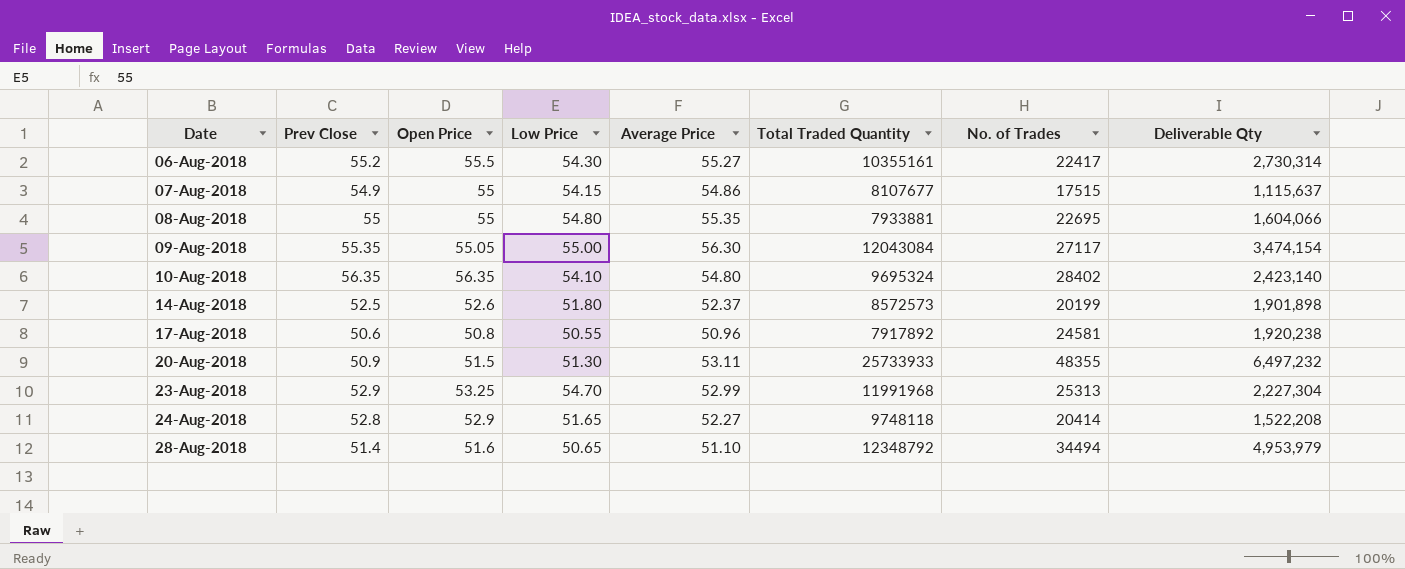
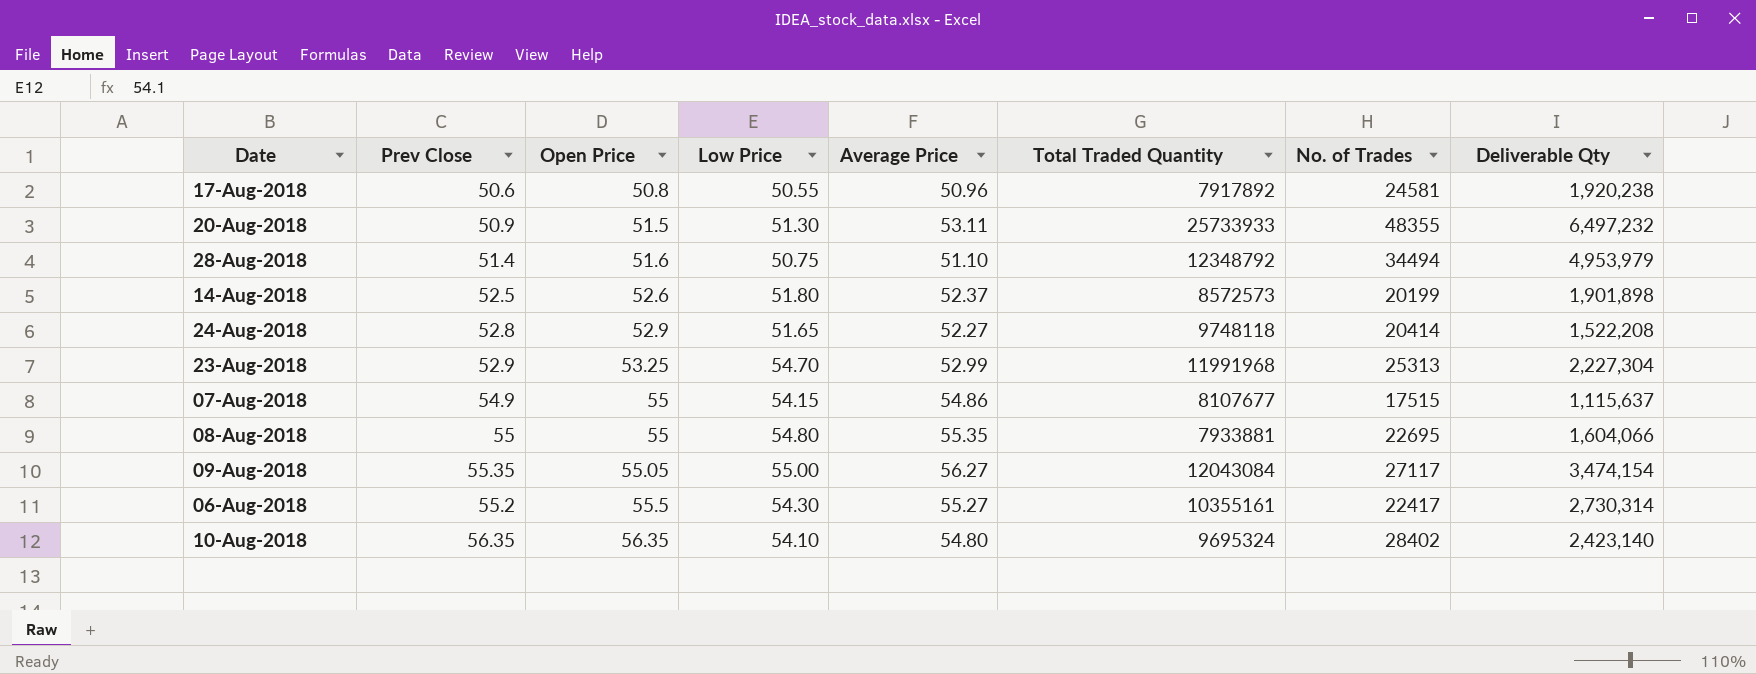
row order: Date ascending -> Open Price ascending
28-Aug-2018 | Low Price: 50.65 -> 50.75
09-Aug-2018 | Average Price: 56.30 -> 56.27

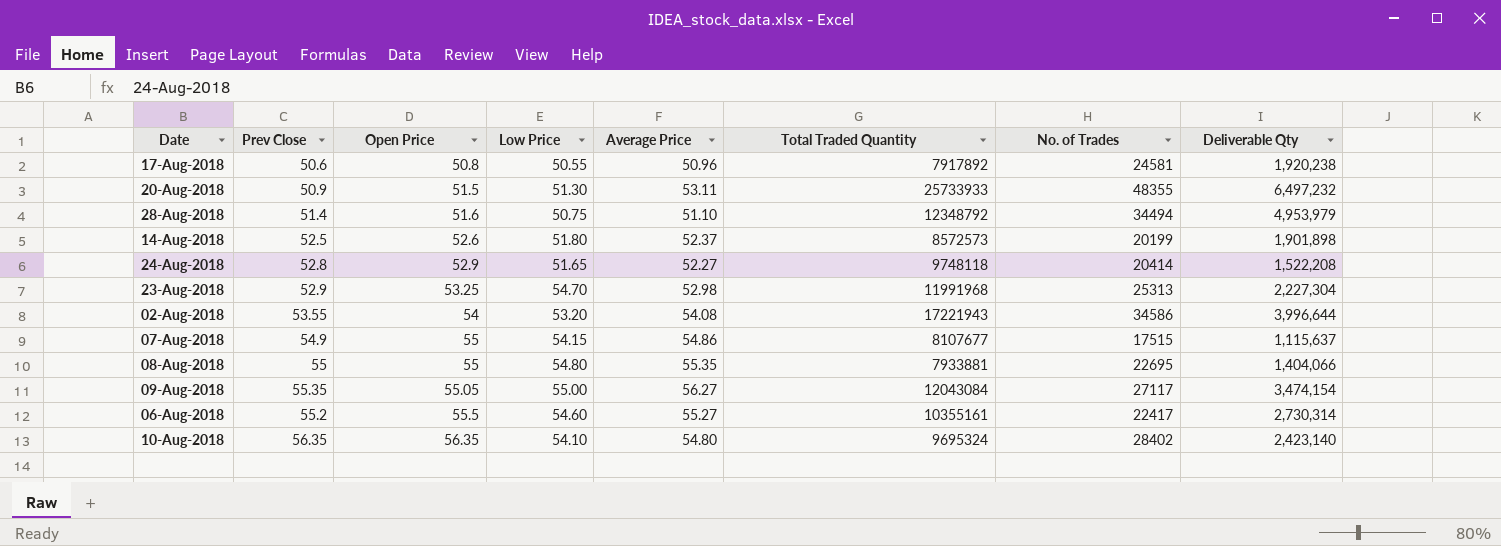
23-Aug-2018 | Average Price: 52.99 -> 52.98
row 02-Aug-2018: none -> 53.55 | 54 | 53.20 | 54.08 | 17221943 | 34586 | 3,996,644
08-Aug-2018 | Deliverable Qty: 1,604,066 -> 1,404,066
06-Aug-2018 | Low Price: 54.30 -> 54.60

